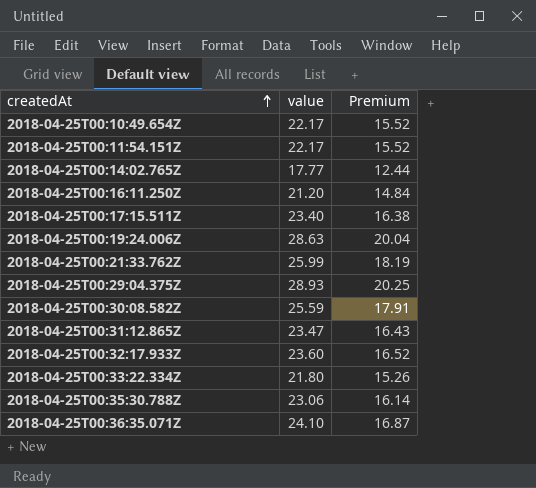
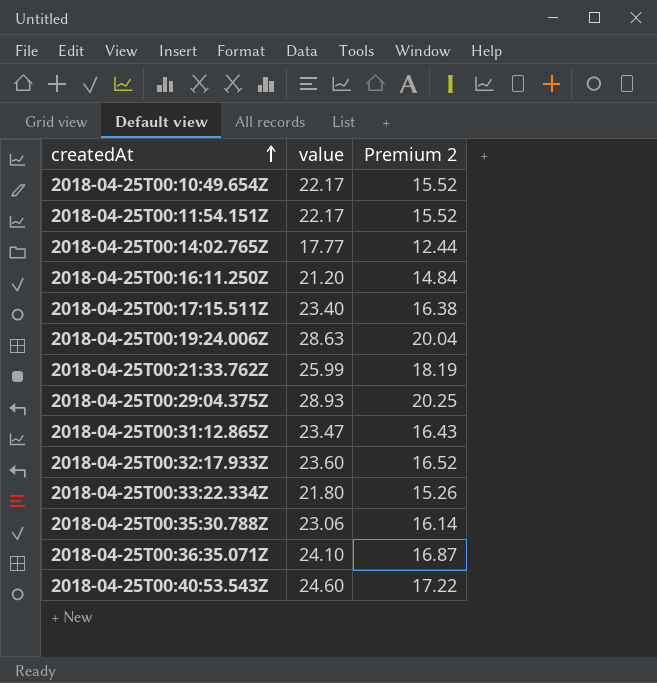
column name: Premium -> Premium 2
row 2018-04-25T00:30:08.582Z: 25.59 | 17.91 -> none
row 2018-04-25T00:40:53.543Z: none -> 24.60 | 17.22

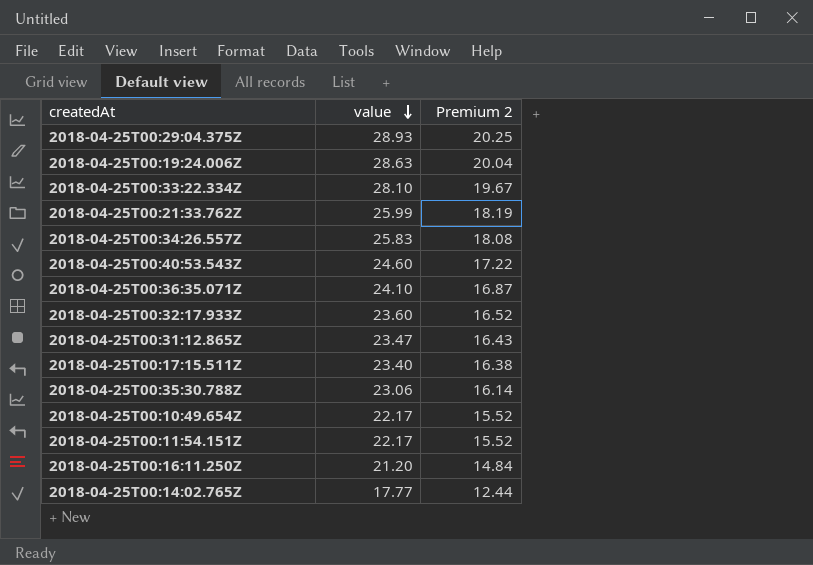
row order: createdAt ascending -> value descending
2018-04-25T00:33:22.334Z | value: 21.80 -> 28.10
2018-04-25T00:33:22.334Z | Premium 2: 15.26 -> 19.67
row 2018-04-25T00:34:26.557Z: none -> 25.83 | 18.08

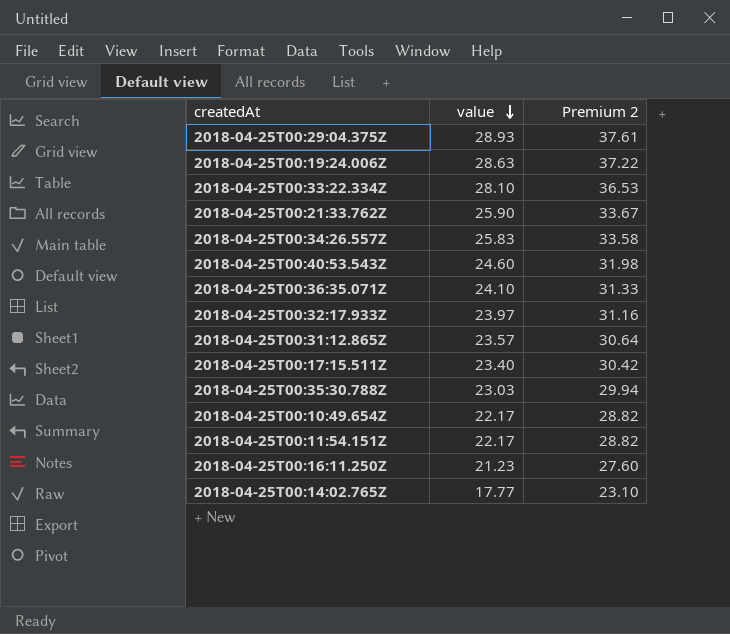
column Premium 2 | formula: [value] * 0.7 -> [value] * 1.3
2018-04-25T00:21:33.762Z | value: 25.99 -> 25.90
2018-04-25T00:32:17.933Z | value: 23.60 -> 23.97
2018-04-25T00:31:12.865Z | value: 23.47 -> 23.57
2018-04-25T00:35:30.788Z | value: 23.06 -> 23.03
2018-04-25T00:16:11.250Z | value: 21.20 -> 21.23

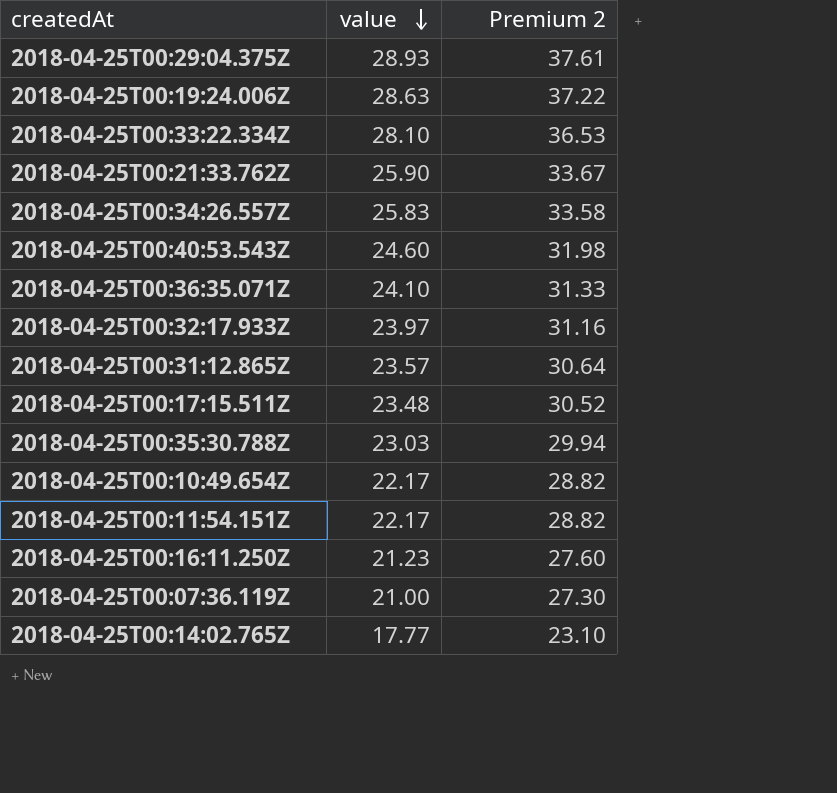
2018-04-25T00:17:15.511Z | value: 23.40 -> 23.48
2018-04-25T00:17:15.511Z | Premium 2: 30.42 -> 30.52
row 2018-04-25T00:07:36.119Z: none -> 21.00 | 27.30

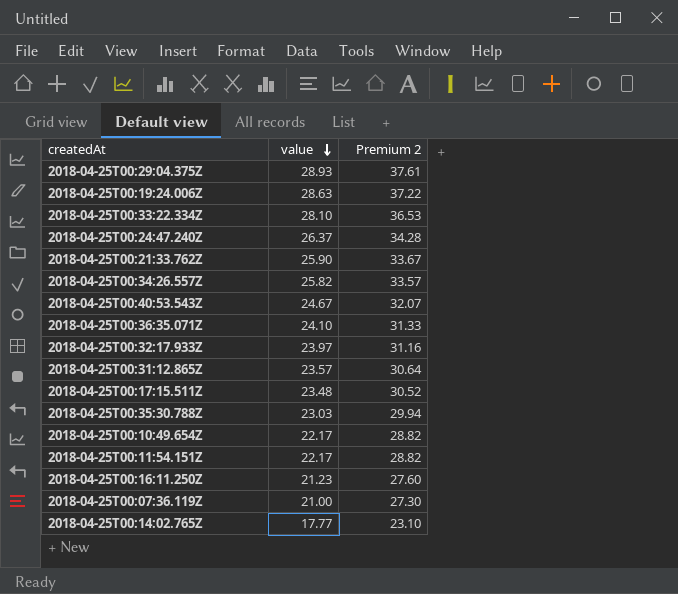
row 2018-04-25T00:24:47.240Z: none -> 26.37 | 34.28
2018-04-25T00:34:26.557Z | value: 25.83 -> 25.82
2018-04-25T00:34:26.557Z | Premium 2: 33.58 -> 33.57
2018-04-25T00:40:53.543Z | value: 24.60 -> 24.67
2018-04-25T00:40:53.543Z | Premium 2: 31.98 -> 32.07

